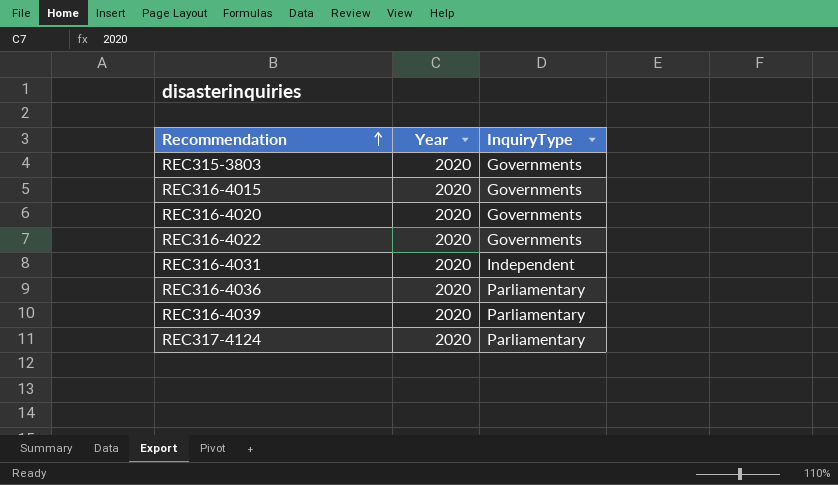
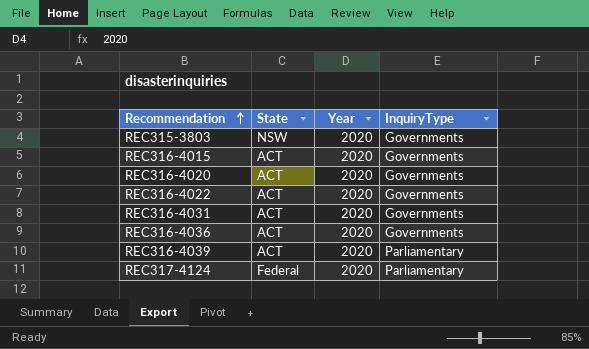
column State | position: none -> 2
REC316-4031 | InquiryType: Independent -> Governments
REC316-4036 | InquiryType: Parliamentary -> Governments

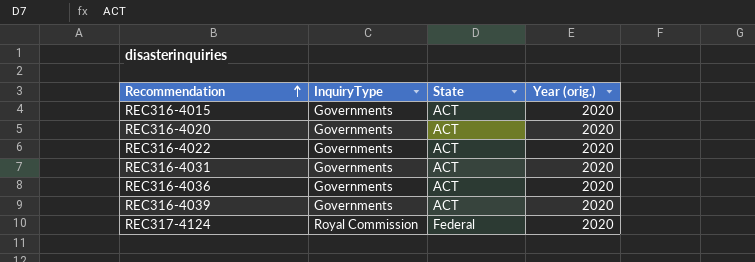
column InquiryType | position: 4 -> 2
column name: Year -> Year (orig.)
row REC315-3803: NSW | 2020 | Governments -> none
REC316-4039 | InquiryType: Parliamentary -> Governments
REC317-4124 | InquiryType: Parliamentary -> Royal Commission

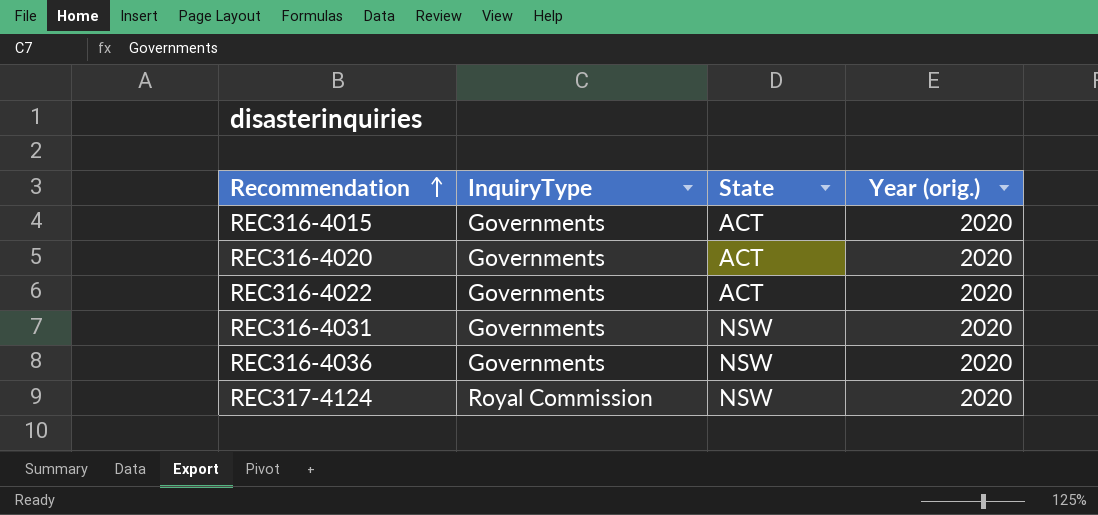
row REC316-4039: Governments | ACT | 2020 -> none
REC316-4031 | State: ACT -> NSW
REC316-4036 | State: ACT -> NSW
REC317-4124 | State: Federal -> NSW

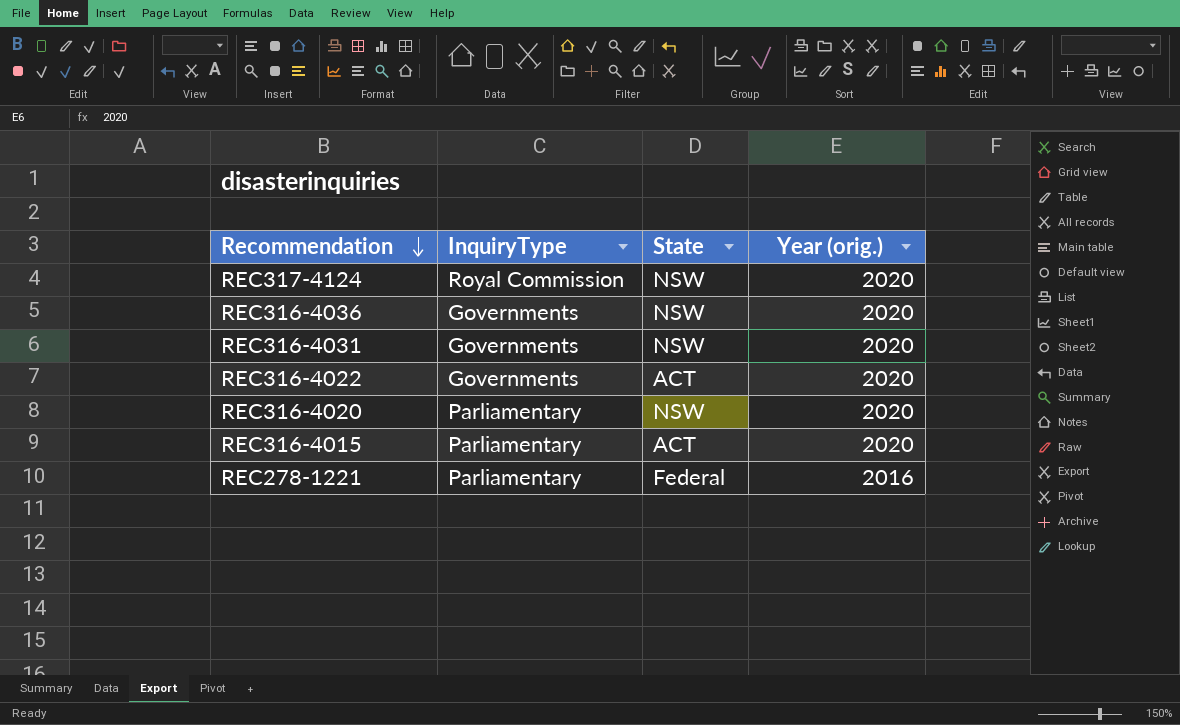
row order: Recommendation ascending -> Recommendation descending
REC316-4020 | InquiryType: Governments -> Parliamentary
REC316-4020 | State: ACT -> NSW
REC316-4015 | InquiryType: Governments -> Parliamentary
row REC278-1221: none -> Parliamentary | Federal | 2016

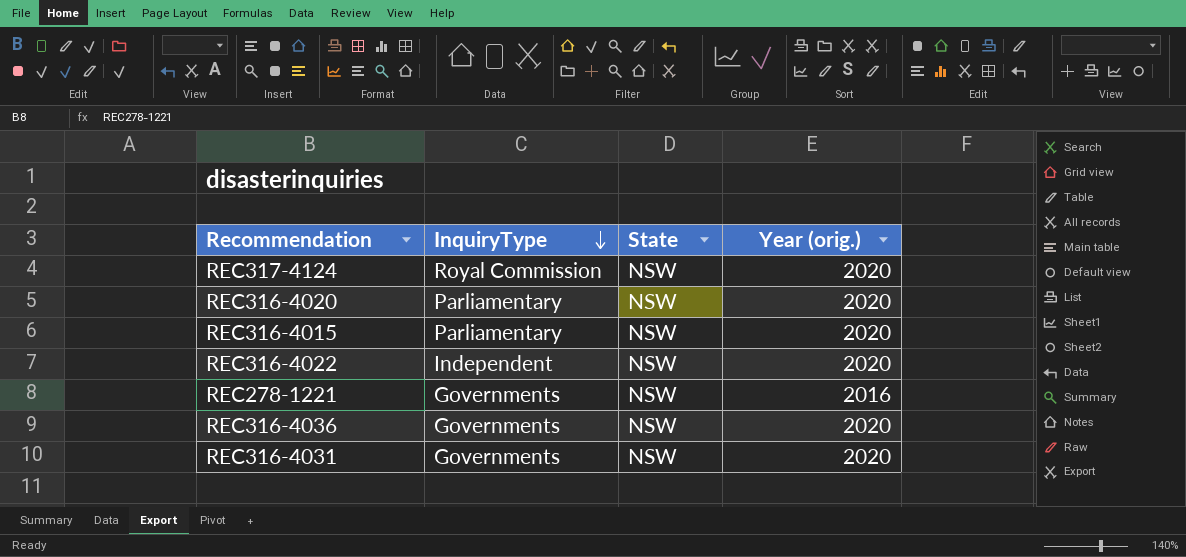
row order: Recommendation descending -> InquiryType descending
REC316-4015 | State: ACT -> NSW
REC316-4022 | InquiryType: Governments -> Independent
REC316-4022 | State: ACT -> NSW
REC278-1221 | InquiryType: Parliamentary -> Governments
REC278-1221 | State: Federal -> NSW

